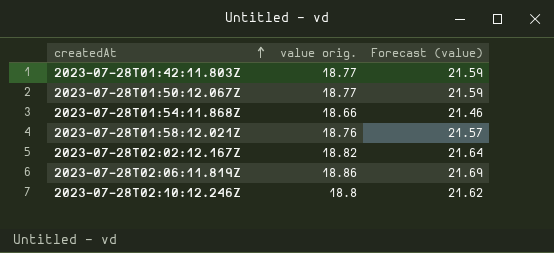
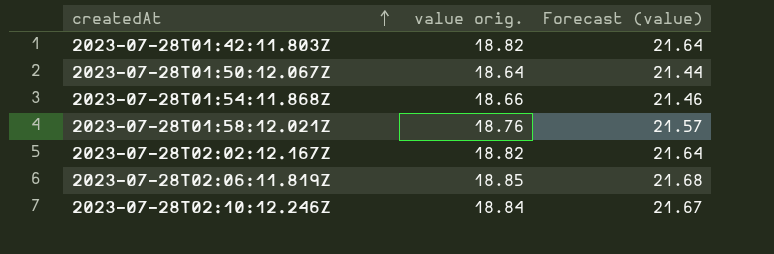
2023-07-28T01:42:11.803Z | value orig.: 18.77 -> 18.82
2023-07-28T01:42:11.803Z | Forecast (value): 21.59 -> 21.64
2023-07-28T01:50:12.067Z | value orig.: 18.77 -> 18.64
2023-07-28T01:50:12.067Z | Forecast (value): 21.59 -> 21.44
2023-07-28T02:06:11.819Z | value orig.: 18.86 -> 18.85
2023-07-28T02:06:11.819Z | Forecast (value): 21.69 -> 21.68
2023-07-28T02:10:12.246Z | value orig.: 18.8 -> 18.84
2023-07-28T02:10:12.246Z | Forecast (value): 21.62 -> 21.67

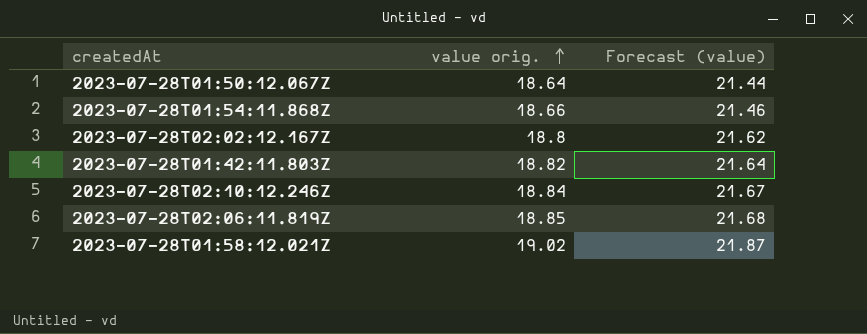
row order: createdAt ascending -> value orig. ascending
2023-07-28T02:02:12.167Z | value orig.: 18.82 -> 18.8
2023-07-28T02:02:12.167Z | Forecast (value): 21.64 -> 21.62
2023-07-28T01:58:12.021Z | value orig.: 18.76 -> 19.02
2023-07-28T01:58:12.021Z | Forecast (value): 21.57 -> 21.87

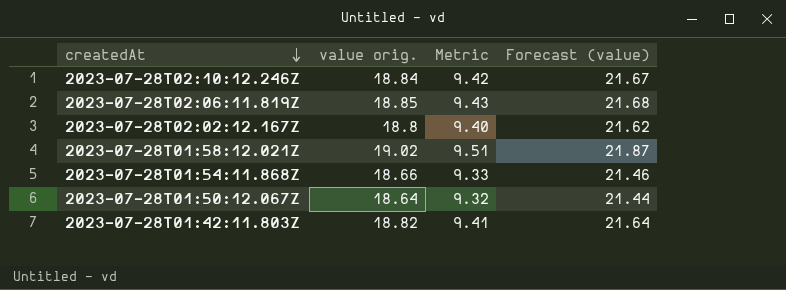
row order: value orig. ascending -> createdAt descending
column Metric | formula: none -> [value orig.] * 0.5

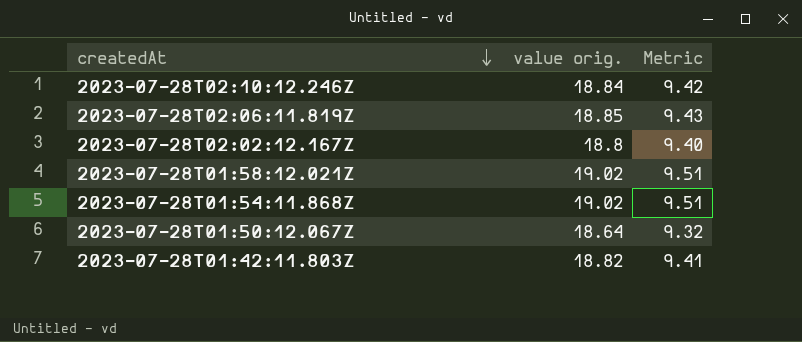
column Forecast (value) | formula: [value orig.] * 1.15 -> none
2023-07-28T01:54:11.868Z | value orig.: 18.66 -> 19.02
2023-07-28T01:54:11.868Z | Metric: 9.33 -> 9.51

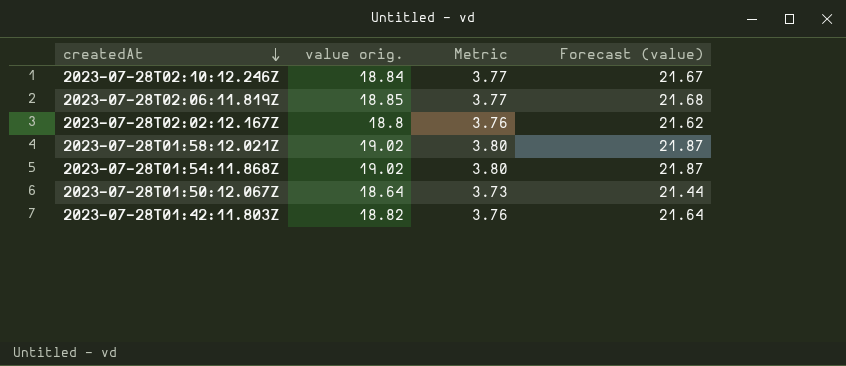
column Metric | formula: [value orig.] * 0.5 -> [value orig.] * 0.2
column Forecast (value) | formula: none -> [value orig.] * 1.15

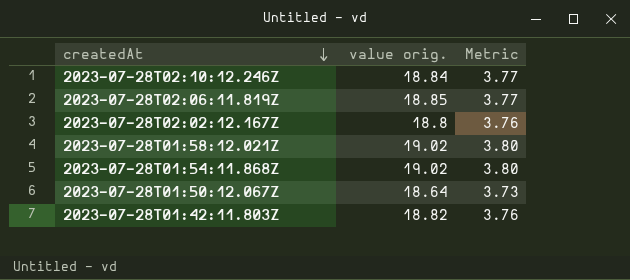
column Forecast (value) | formula: [value orig.] * 1.15 -> none

